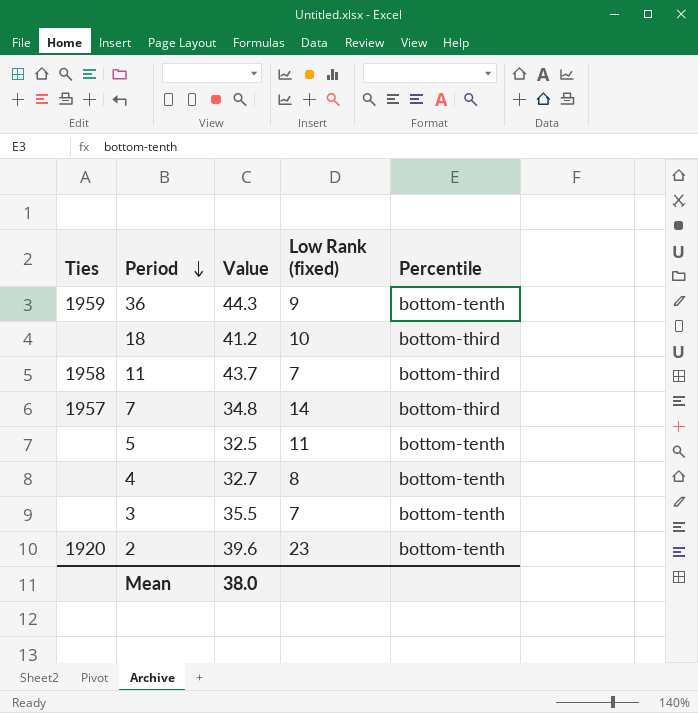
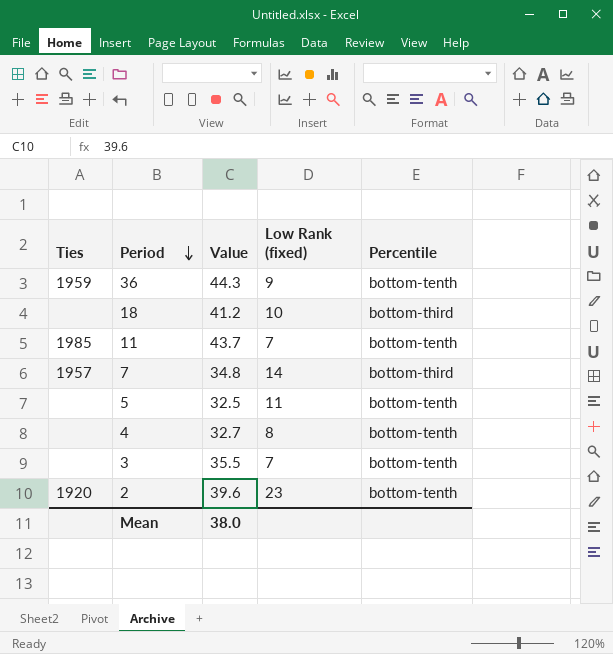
11 | Ties: 1958 -> 1985
11 | Percentile: bottom-third -> bottom-tenth

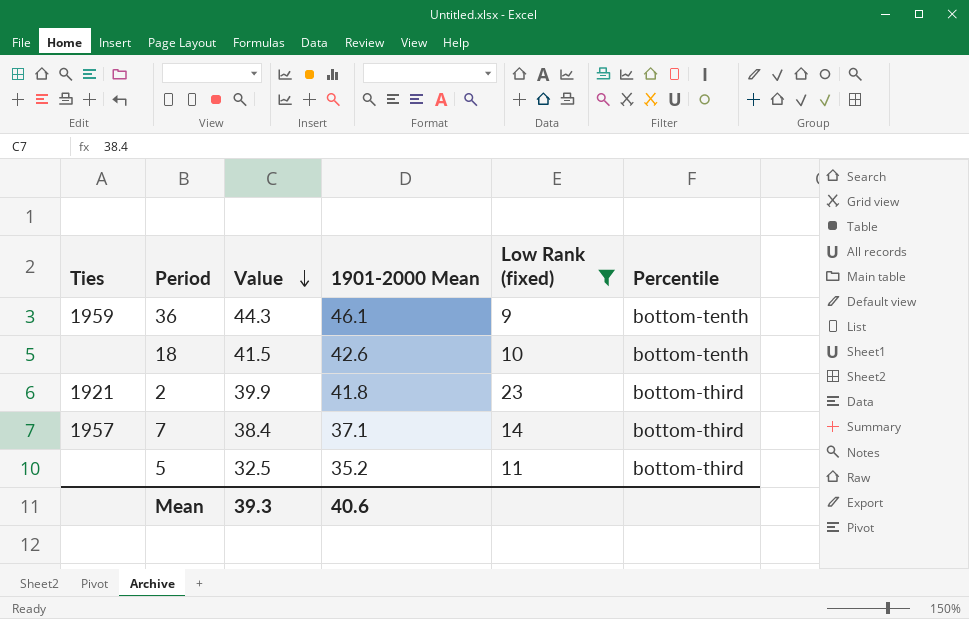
filter: none -> Low Rank (fixed) >= 9
row order: Period descending -> Value descending
column 1901-2000 Mean | position: none -> 4
18 | Value: 41.2 -> 41.5
18 | Percentile: bottom-third -> bottom-tenth
2 | Ties: 1920 -> 1921
2 | Value: 39.6 -> 39.9
2 | Percentile: bottom-tenth -> bottom-third
7 | Value: 34.8 -> 38.4
5 | Percentile: bottom-tenth -> bottom-third
Mean | Value: 38.0 -> 39.3

